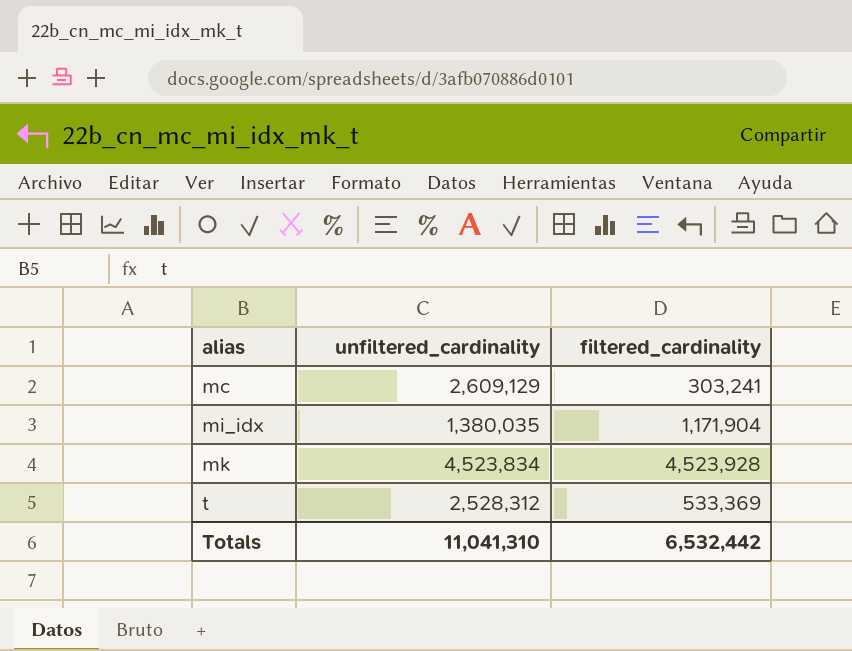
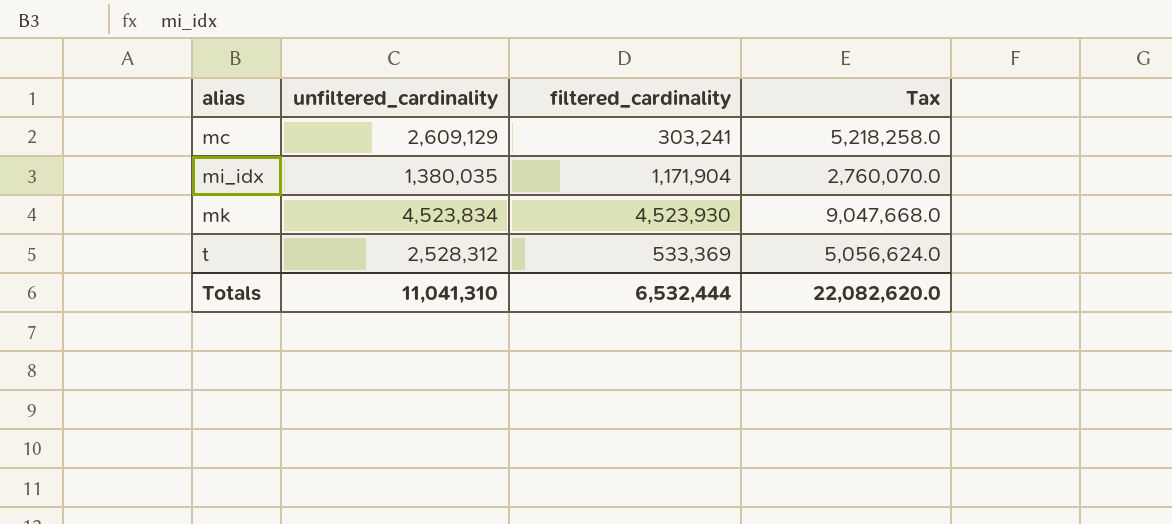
column Tax | formula: none -> [unfiltered_cardinality] * 2
mk | filtered_cardinality: 4,523,928 -> 4,523,930
Totals | filtered_cardinality: 6,532,442 -> 6,532,444

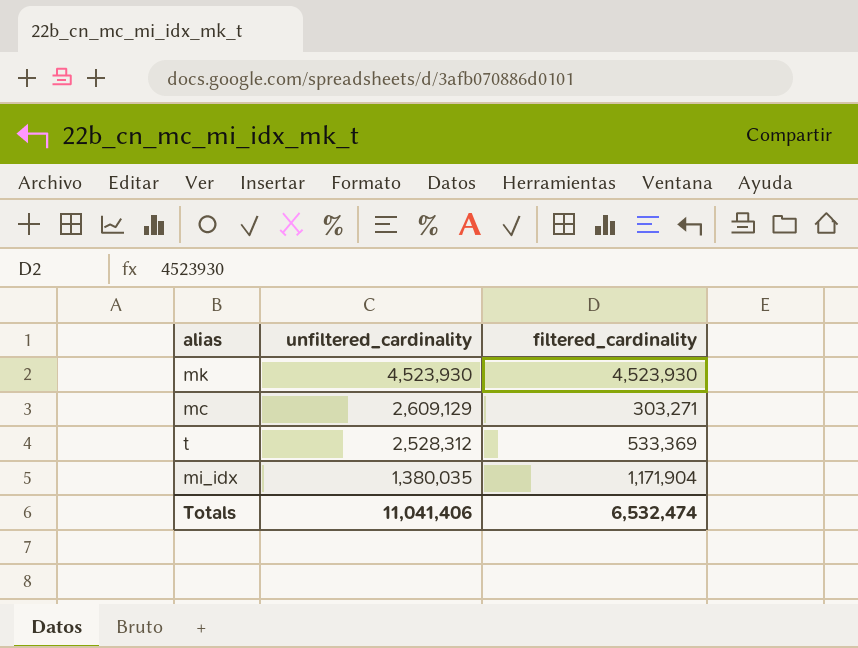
row order: alias ascending -> unfiltered_cardinality descending
column Tax | formula: [unfiltered_cardinality] * 2 -> none
mk | unfiltered_cardinality: 4,523,834 -> 4,523,930
mc | filtered_cardinality: 303,241 -> 303,271
Totals | unfiltered_cardinality: 11,041,310 -> 11,041,406
Totals | filtered_cardinality: 6,532,444 -> 6,532,474

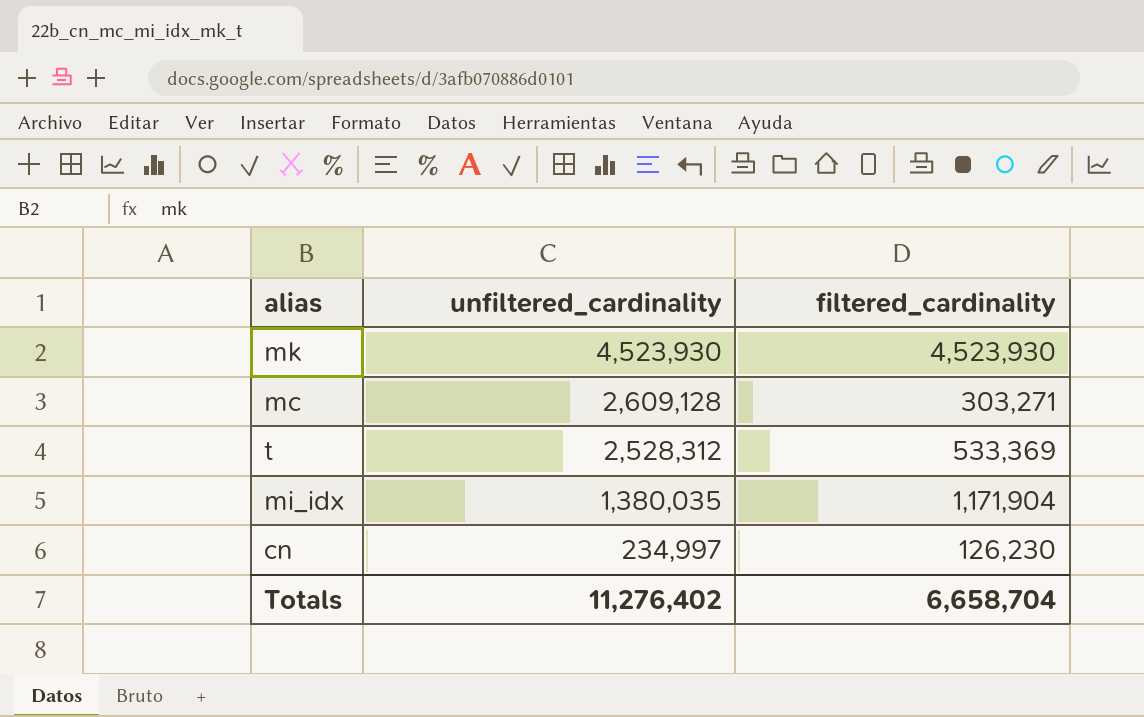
mc | unfiltered_cardinality: 2,609,129 -> 2,609,128
row cn: none -> 234,997 | 126,230
Totals | unfiltered_cardinality: 11,041,406 -> 11,276,402
Totals | filtered_cardinality: 6,532,474 -> 6,658,704

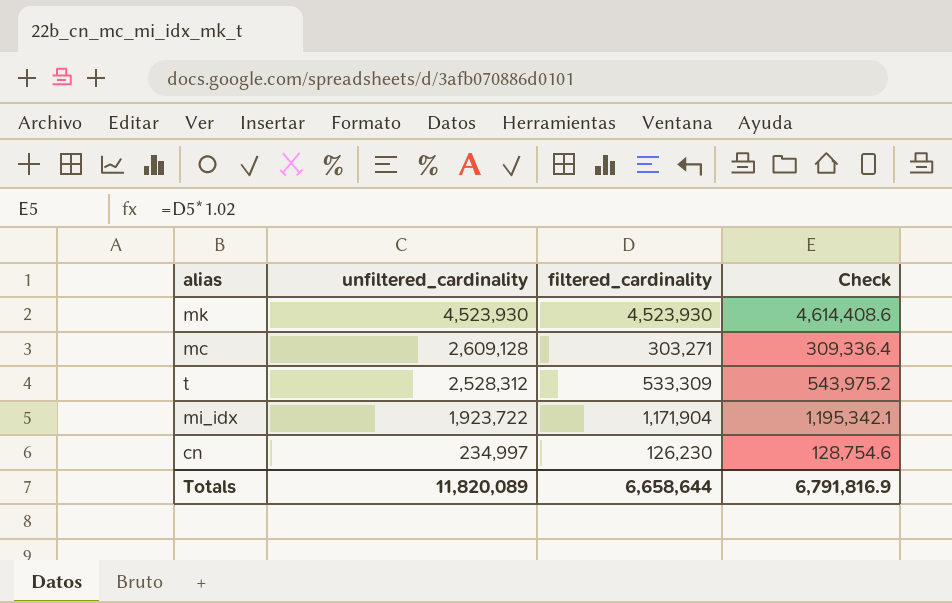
column Check | formula: none -> [filtered_cardinality] * 1.02
t | filtered_cardinality: 533,369 -> 533,309
mi_idx | unfiltered_cardinality: 1,380,035 -> 1,923,722
Totals | unfiltered_cardinality: 11,276,402 -> 11,820,089
Totals | filtered_cardinality: 6,658,704 -> 6,658,644

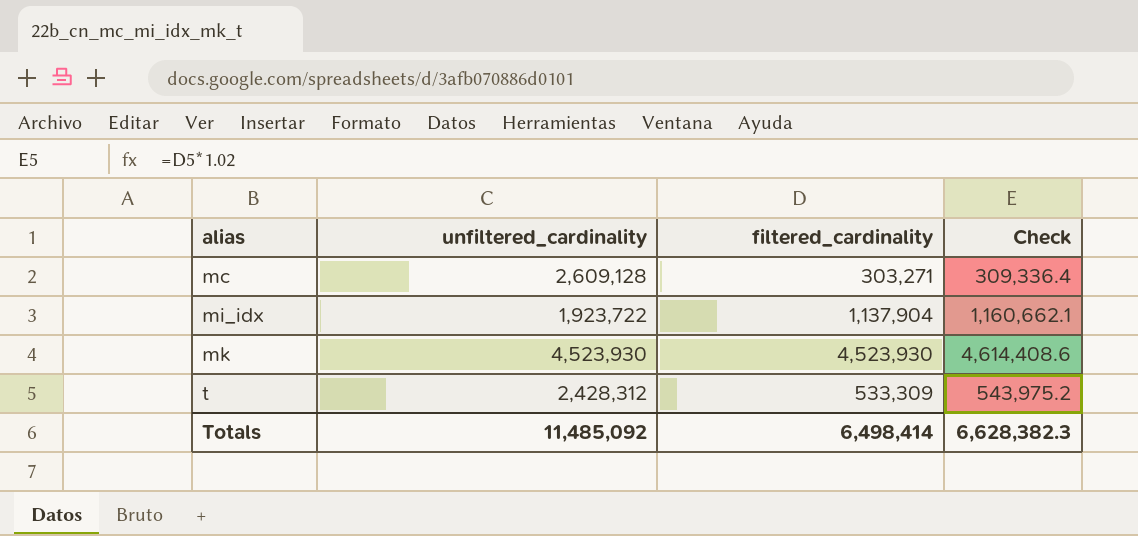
row order: unfiltered_cardinality descending -> alias ascending
row cn: 234,997 | 126,230 | 128,754.6 -> none
mi_idx | filtered_cardinality: 1,171,904 -> 1,137,904
mi_idx | Check: 1,195,342.1 -> 1,160,662.1
t | unfiltered_cardinality: 2,528,312 -> 2,428,312
Totals | unfiltered_cardinality: 11,820,089 -> 11,485,092
Totals | filtered_cardinality: 6,658,644 -> 6,498,414
Totals | Check: 6,791,816.9 -> 6,628,382.3

